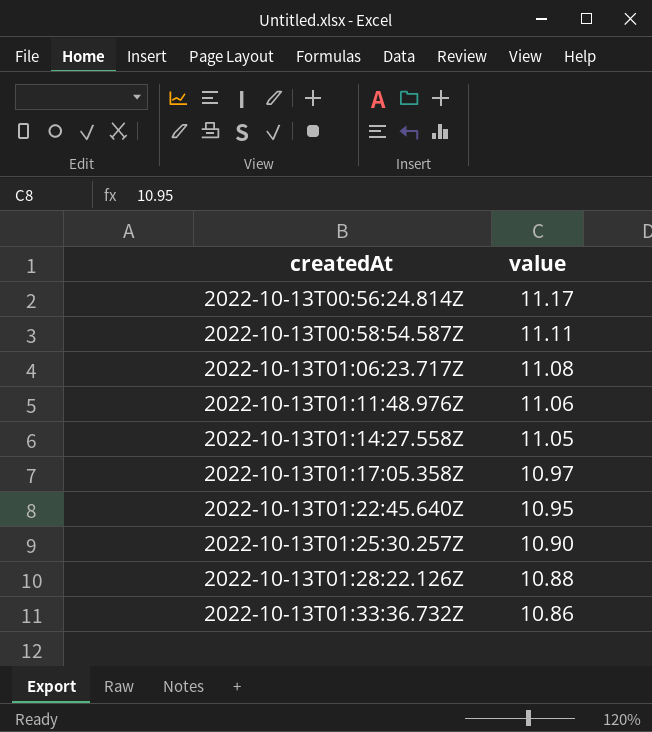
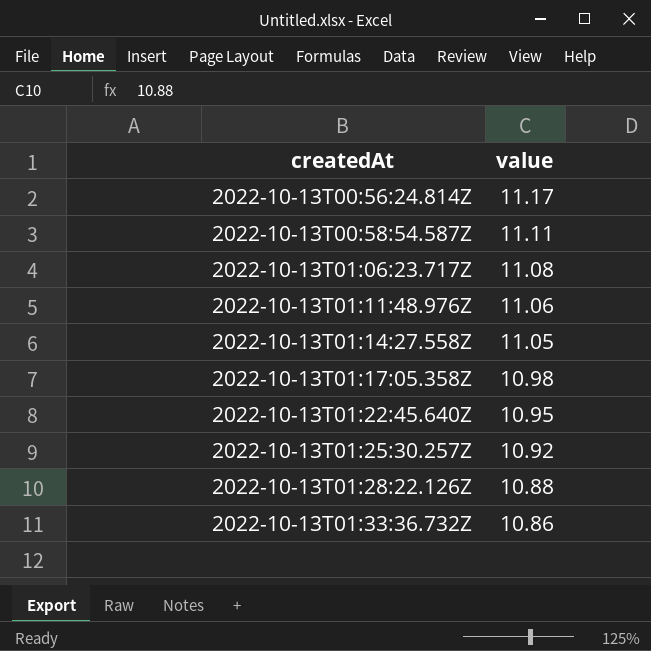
2022-10-13T01:17:05.358Z | value: 10.97 -> 10.98
2022-10-13T01:25:30.257Z | value: 10.90 -> 10.92

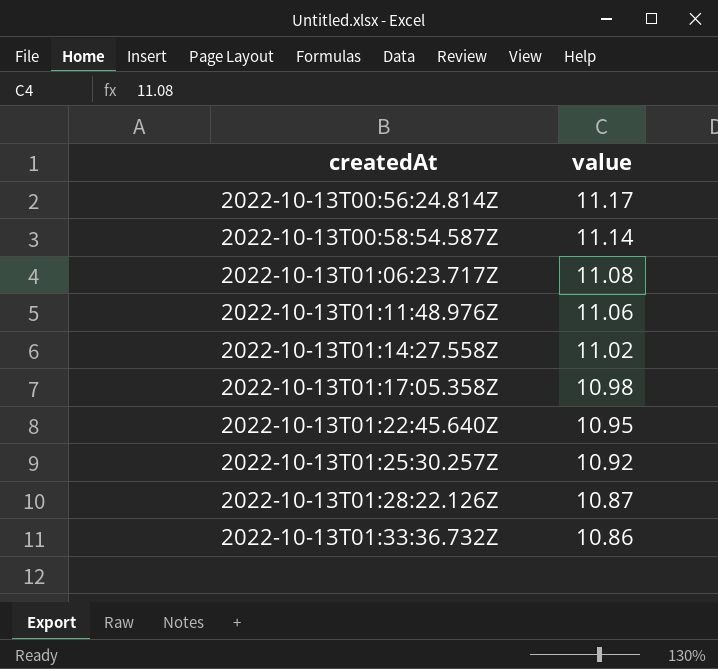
2022-10-13T00:58:54.587Z | value: 11.11 -> 11.14
2022-10-13T01:14:27.558Z | value: 11.05 -> 11.02
2022-10-13T01:28:22.126Z | value: 10.88 -> 10.87

